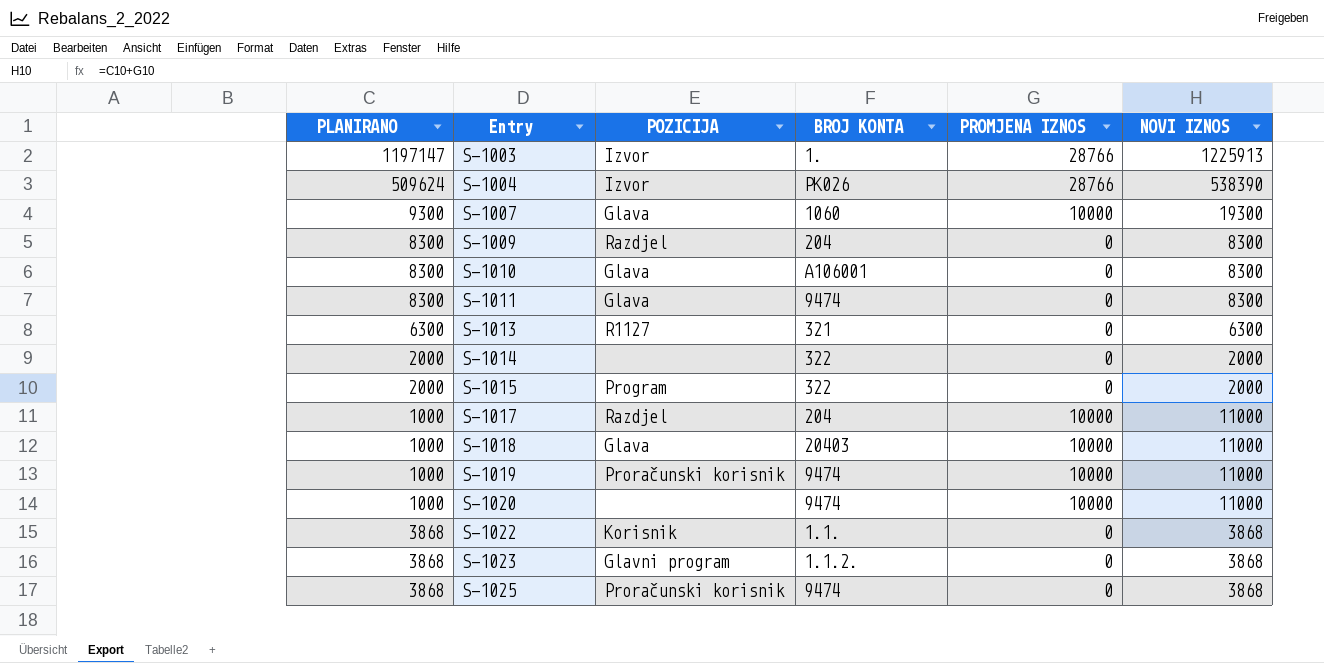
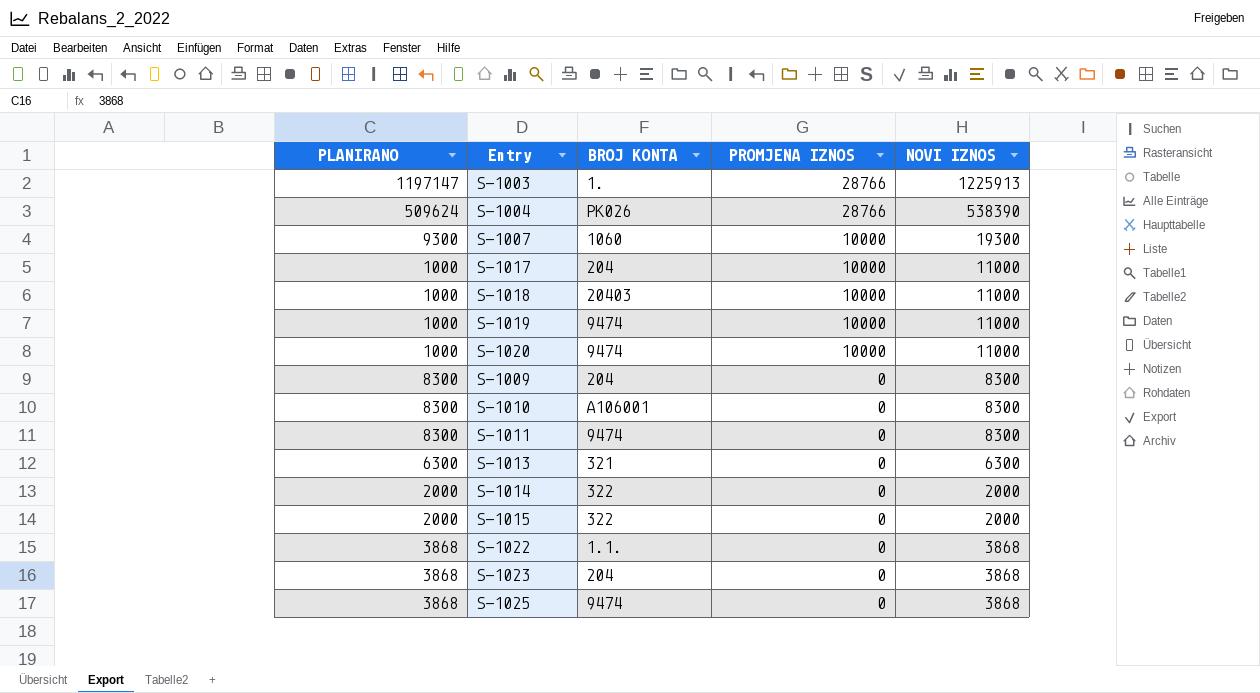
row order: Entry ascending -> PROMJENA IZNOS descending
column POZICIJA | position: 3 -> none
S-1023 | BROJ KONTA: 1.1.2. -> 204

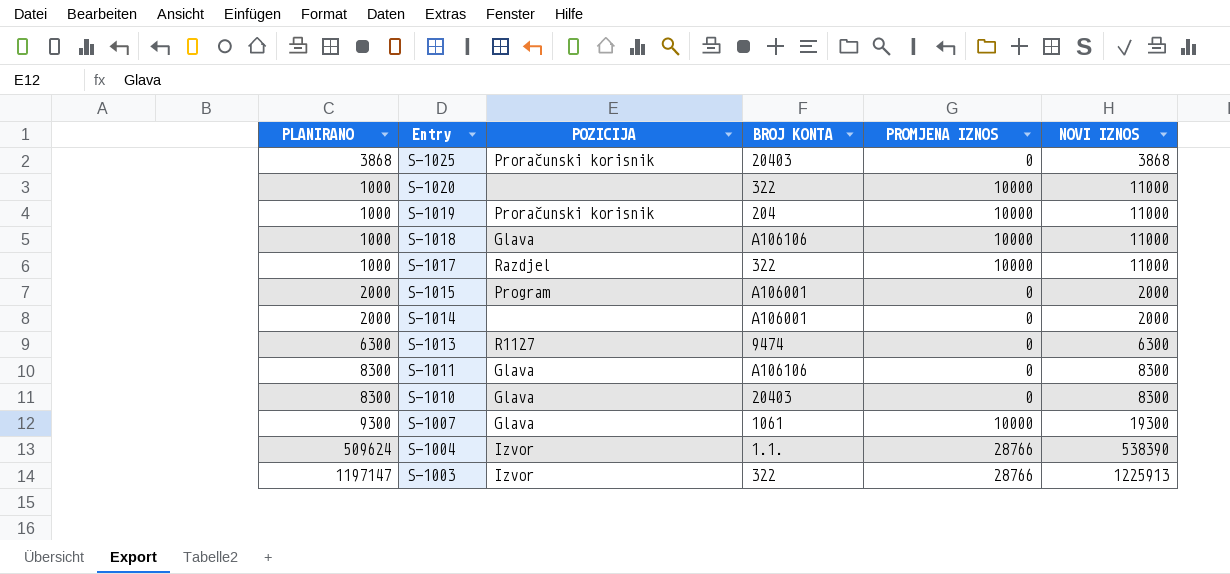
row order: PROMJENA IZNOS descending -> Entry descending
column POZICIJA | position: none -> 3
row S-1009: 8300 | 204 | 0 | 8300 -> none
row S-1022: 3868 | 1.1. | 0 | 3868 -> none
row S-1023: 3868 | 204 | 0 | 3868 -> none
S-1025 | BROJ KONTA: 9474 -> 20403
S-1020 | BROJ KONTA: 9474 -> 322
S-1019 | BROJ KONTA: 9474 -> 204
S-1018 | BROJ KONTA: 20403 -> A106106
S-1017 | BROJ KONTA: 204 -> 322
S-1015 | BROJ KONTA: 322 -> A106001
S-1014 | BROJ KONTA: 322 -> A106001
S-1013 | BROJ KONTA: 321 -> 9474
S-1011 | BROJ KONTA: 9474 -> A106106
S-1010 | BROJ KONTA: A106001 -> 20403
S-1007 | BROJ KONTA: 1060 -> 1061
S-1004 | BROJ KONTA: PK026 -> 1.1.
S-1003 | BROJ KONTA: 1. -> 322

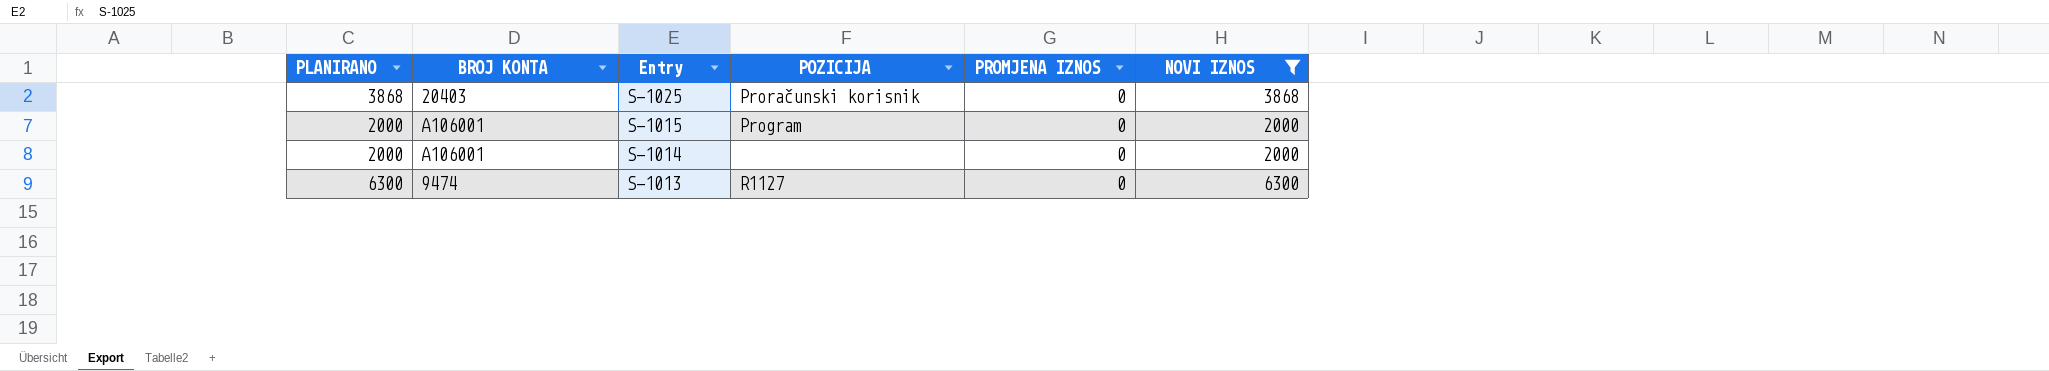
filter: none -> NOVI IZNOS <= 6300
column BROJ KONTA | position: 4 -> 2

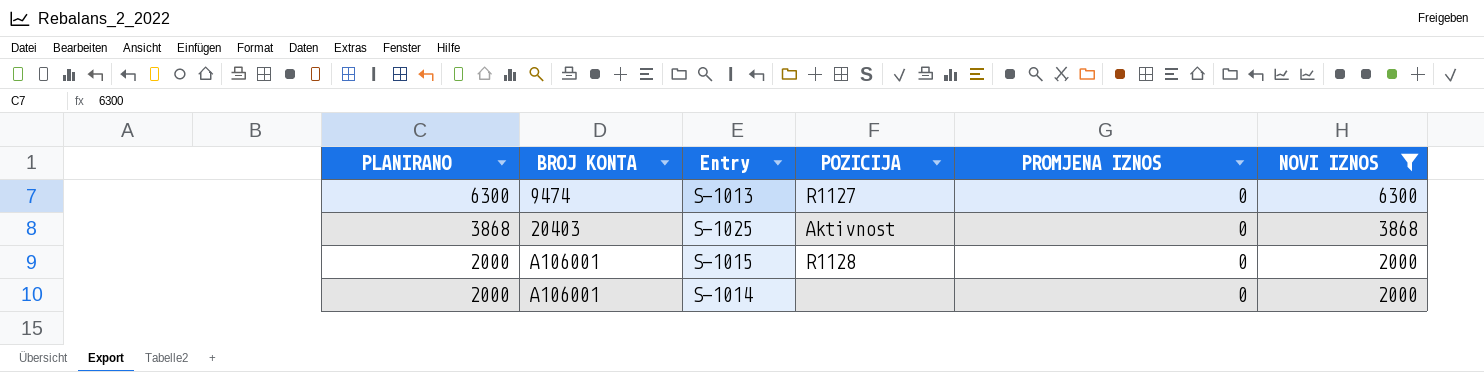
row order: Entry descending -> PLANIRANO descending
S-1025 | POZICIJA: Proračunski korisnik -> Aktivnost
S-1015 | POZICIJA: Program -> R1128

